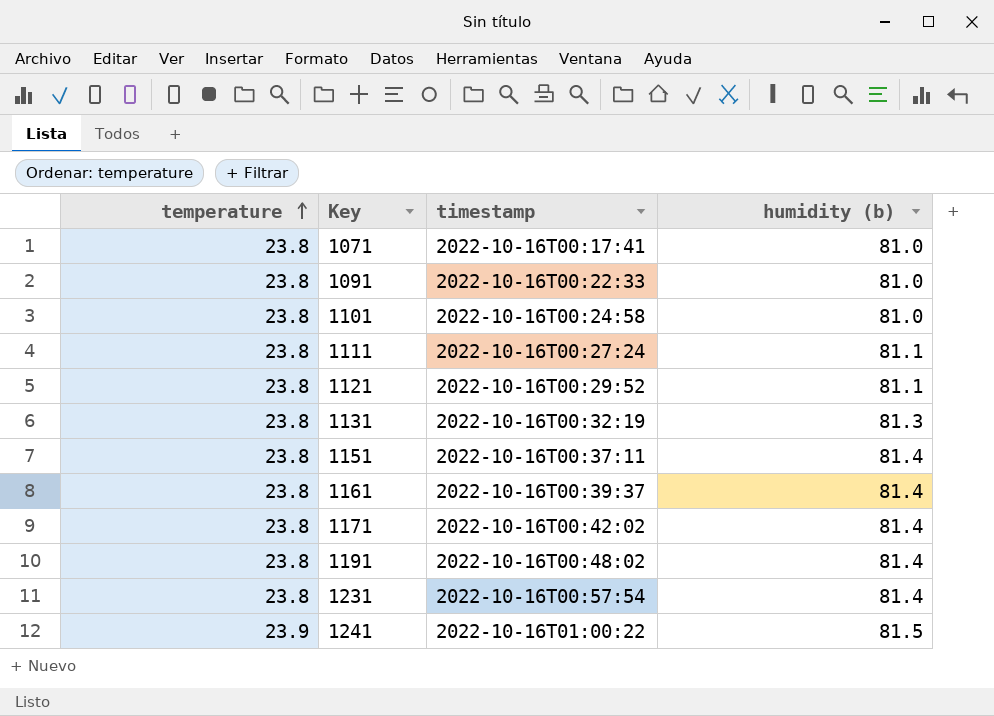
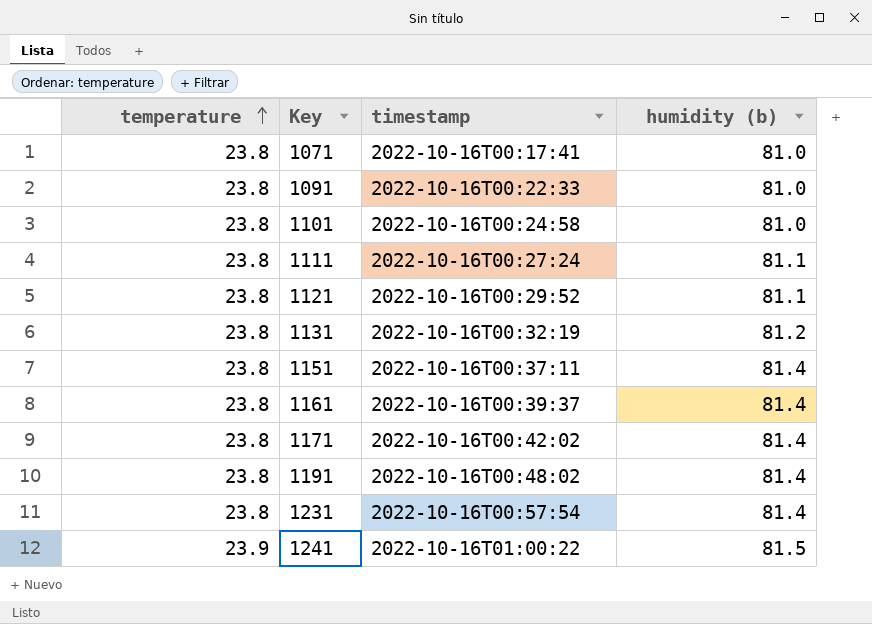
1131 | humidity (b): 81.3 -> 81.2

